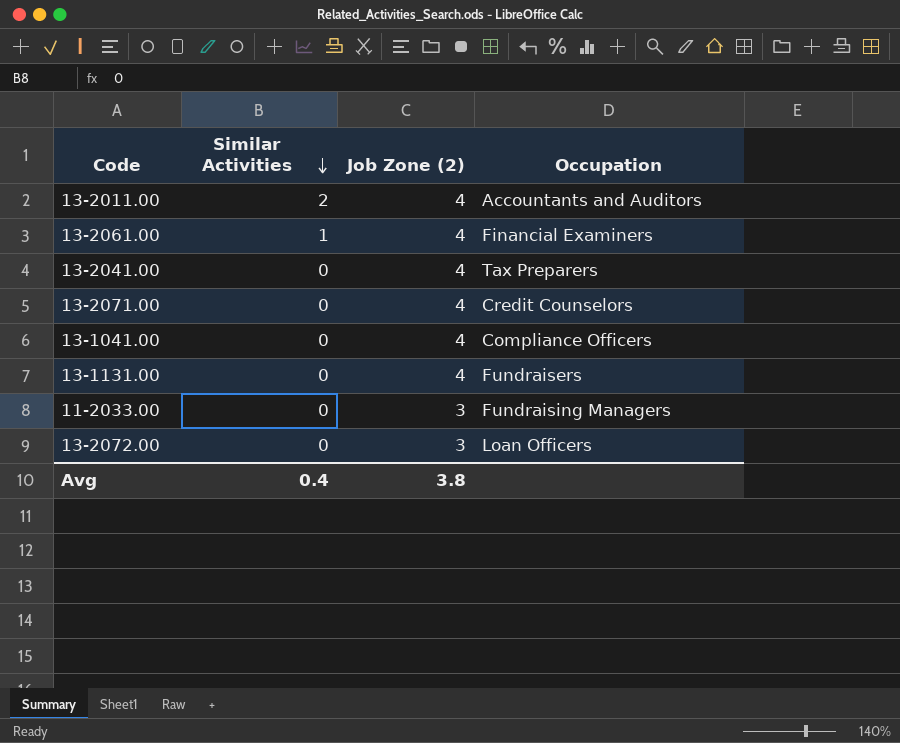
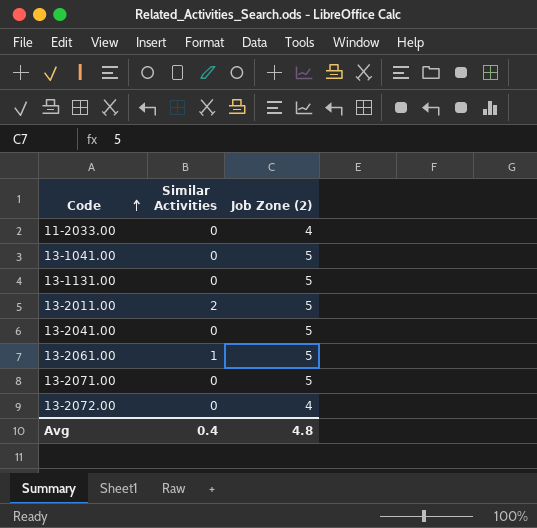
row order: Similar Activities descending -> Code ascending
column Occupation | position: 4 -> none
11-2033.00 | Job Zone (2): 3 -> 4
13-1041.00 | Job Zone (2): 4 -> 5
13-1131.00 | Job Zone (2): 4 -> 5
13-2011.00 | Job Zone (2): 4 -> 5
13-2041.00 | Job Zone (2): 4 -> 5
13-2061.00 | Job Zone (2): 4 -> 5
13-2071.00 | Job Zone (2): 4 -> 5
13-2072.00 | Job Zone (2): 3 -> 4
Avg | Job Zone (2): 3.8 -> 4.8

